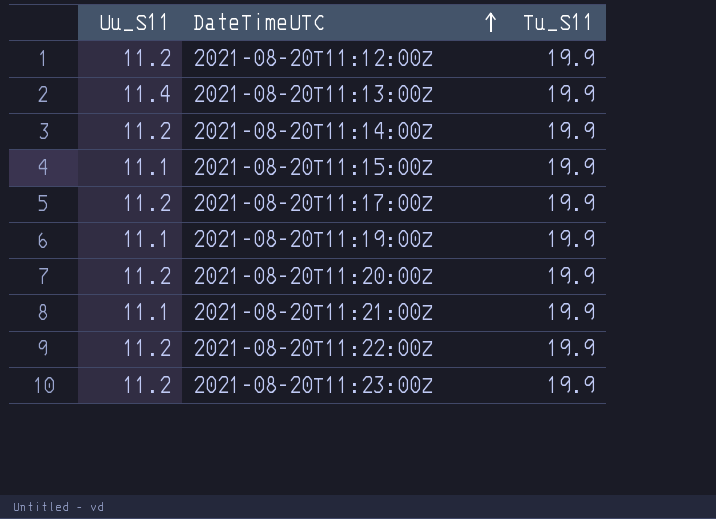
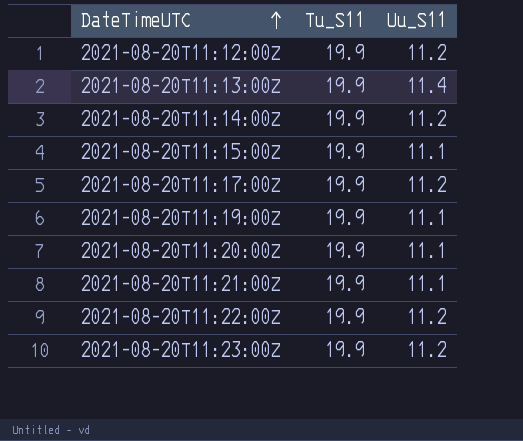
column Uu_S11 | position: 1 -> 3
2021-08-20T11:20:00Z | Uu_S11: 11.2 -> 11.1

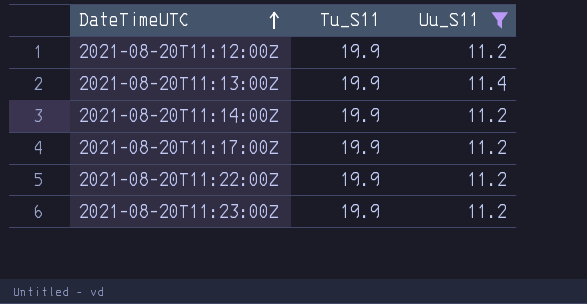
filter: none -> Uu_S11 != 11.1

